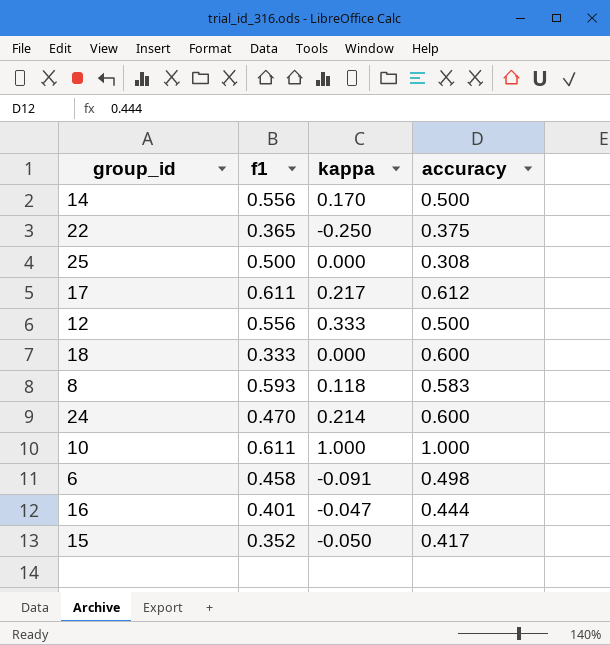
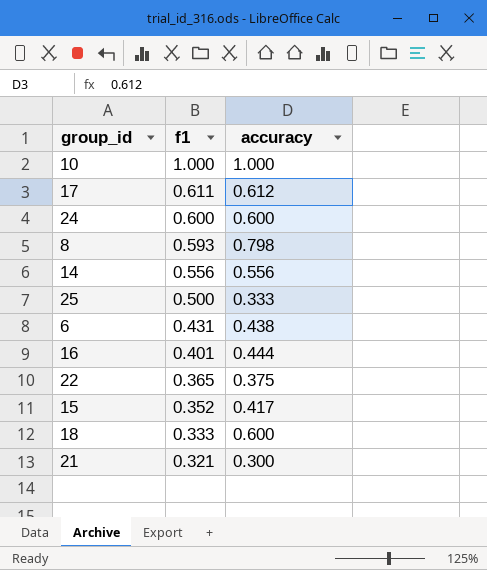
row order: none -> f1 descending
column kappa | position: 3 -> none
row 12: 0.556 | 0.333 | 0.500 -> none
10 | f1: 0.611 -> 1.000
24 | f1: 0.470 -> 0.600
8 | accuracy: 0.583 -> 0.798
14 | accuracy: 0.500 -> 0.556
25 | accuracy: 0.308 -> 0.333
6 | f1: 0.458 -> 0.431
6 | accuracy: 0.498 -> 0.438
row 21: none -> 0.321 | 0.300

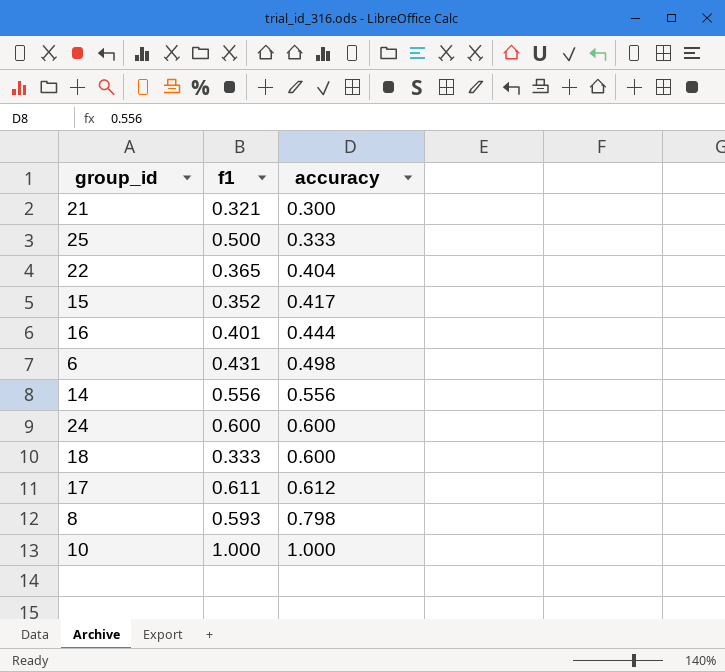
row order: f1 descending -> accuracy ascending
22 | accuracy: 0.375 -> 0.404
6 | accuracy: 0.438 -> 0.498

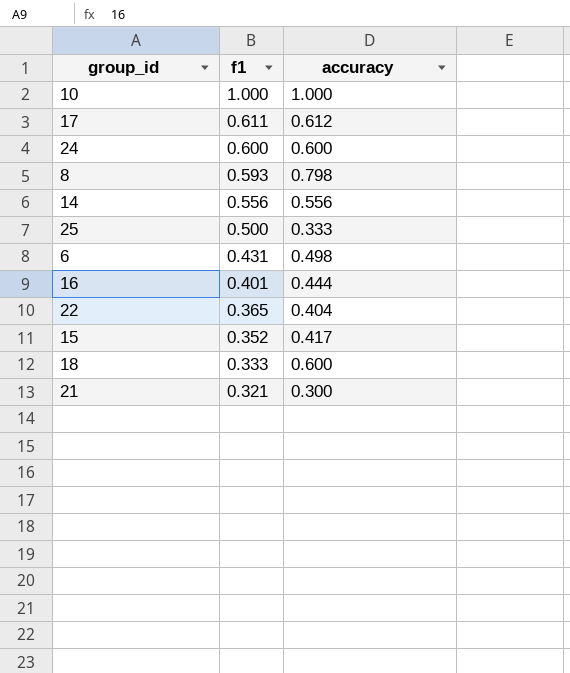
row order: accuracy ascending -> f1 descending

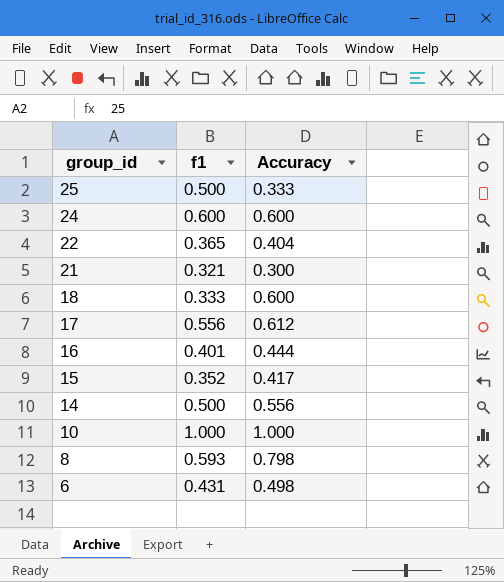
row order: f1 descending -> group_id descending
column name: accuracy -> Accuracy
17 | f1: 0.611 -> 0.556
14 | f1: 0.556 -> 0.500

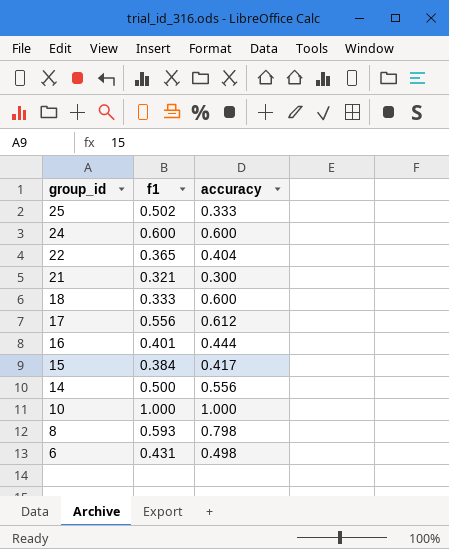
column name: Accuracy -> accuracy
25 | f1: 0.500 -> 0.502
15 | f1: 0.352 -> 0.384

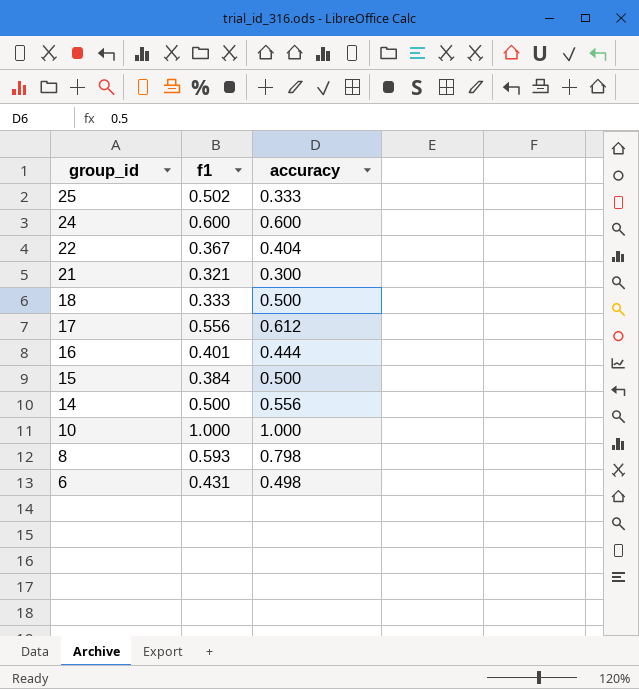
22 | f1: 0.365 -> 0.367
18 | accuracy: 0.600 -> 0.500
15 | accuracy: 0.417 -> 0.500

